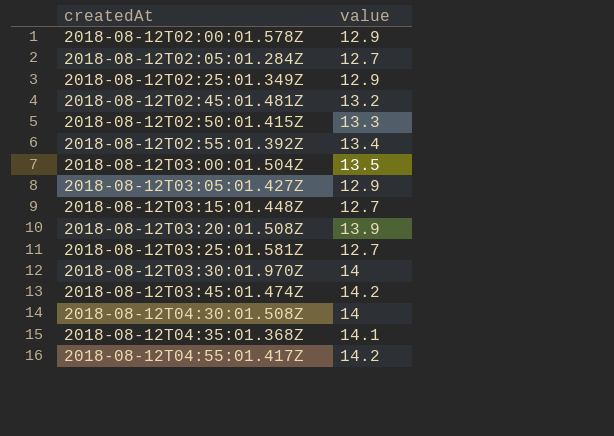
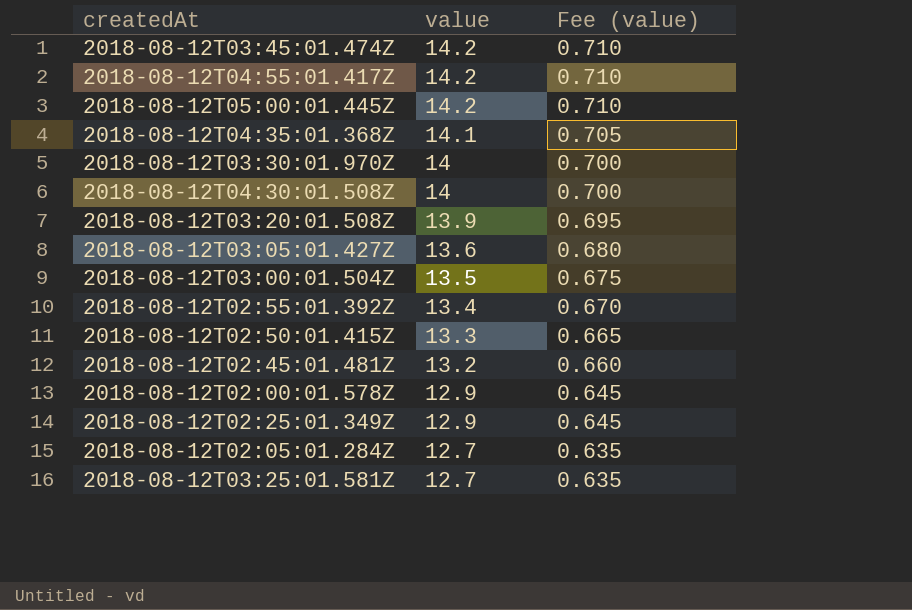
row order: createdAt ascending -> value descending
column Fee (value) | formula: none -> [value] * 0.05
row 2018-08-12T03:15:01.448Z: 12.7 -> none
row 2018-08-12T05:00:01.445Z: none -> 14.2 | 0.710
2018-08-12T03:05:01.427Z | value: 12.9 -> 13.6

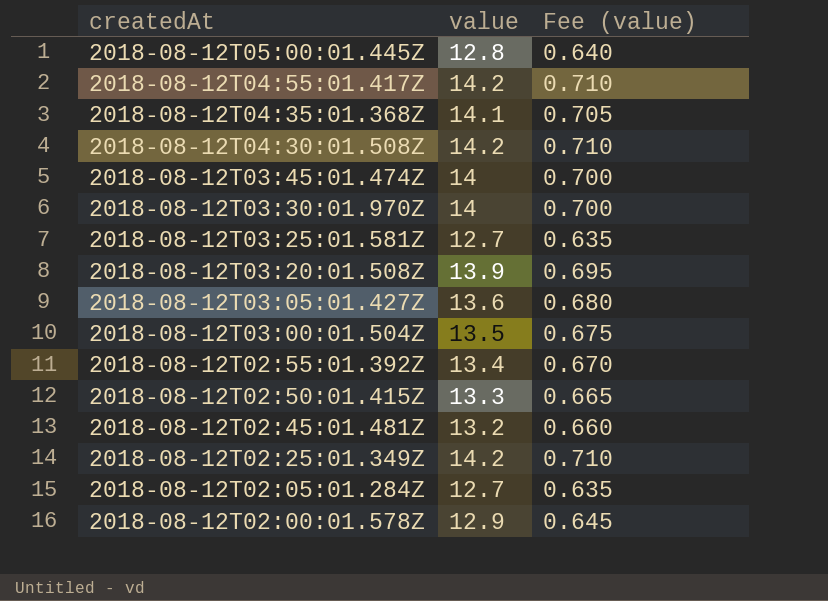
row order: value descending -> createdAt descending
2018-08-12T05:00:01.445Z | value: 14.2 -> 12.8
2018-08-12T05:00:01.445Z | Fee (value): 0.710 -> 0.640
2018-08-12T04:30:01.508Z | value: 14 -> 14.2
2018-08-12T04:30:01.508Z | Fee (value): 0.700 -> 0.710
2018-08-12T03:45:01.474Z | value: 14.2 -> 14
2018-08-12T03:45:01.474Z | Fee (value): 0.710 -> 0.700
2018-08-12T02:25:01.349Z | value: 12.9 -> 14.2
2018-08-12T02:25:01.349Z | Fee (value): 0.645 -> 0.710

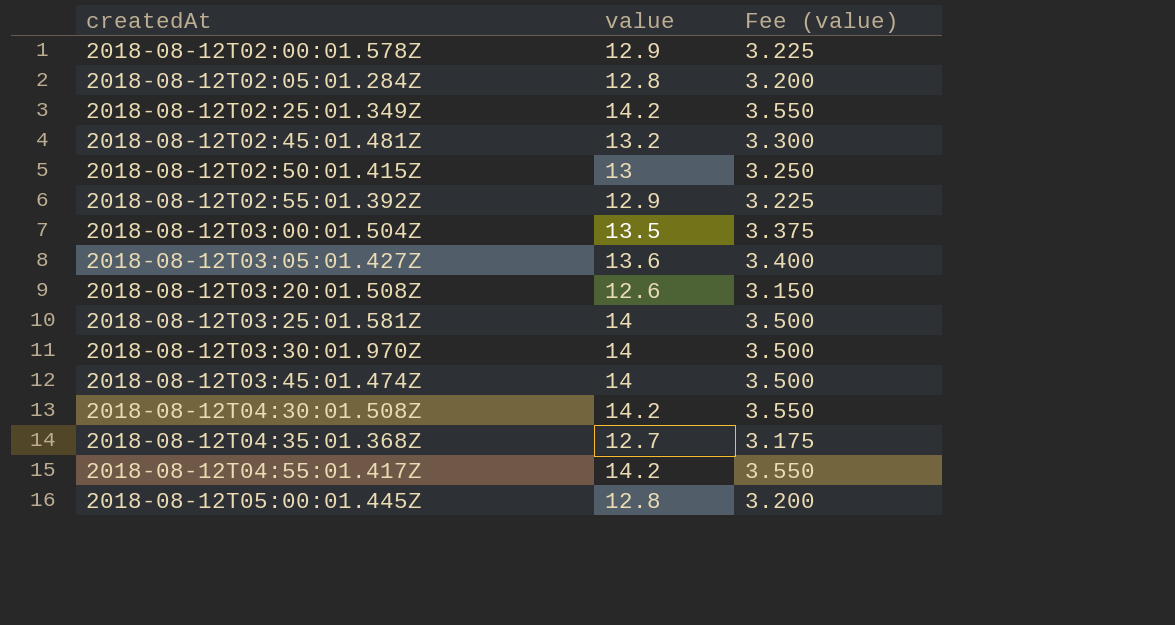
row order: createdAt descending -> createdAt ascending
column Fee (value) | formula: [value] * 0.05 -> [value] * 0.25
2018-08-12T02:05:01.284Z | value: 12.7 -> 12.8
2018-08-12T02:50:01.415Z | value: 13.3 -> 13
2018-08-12T02:55:01.392Z | value: 13.4 -> 12.9
2018-08-12T03:20:01.508Z | value: 13.9 -> 12.6
2018-08-12T03:25:01.581Z | value: 12.7 -> 14
2018-08-12T04:35:01.368Z | value: 14.1 -> 12.7

